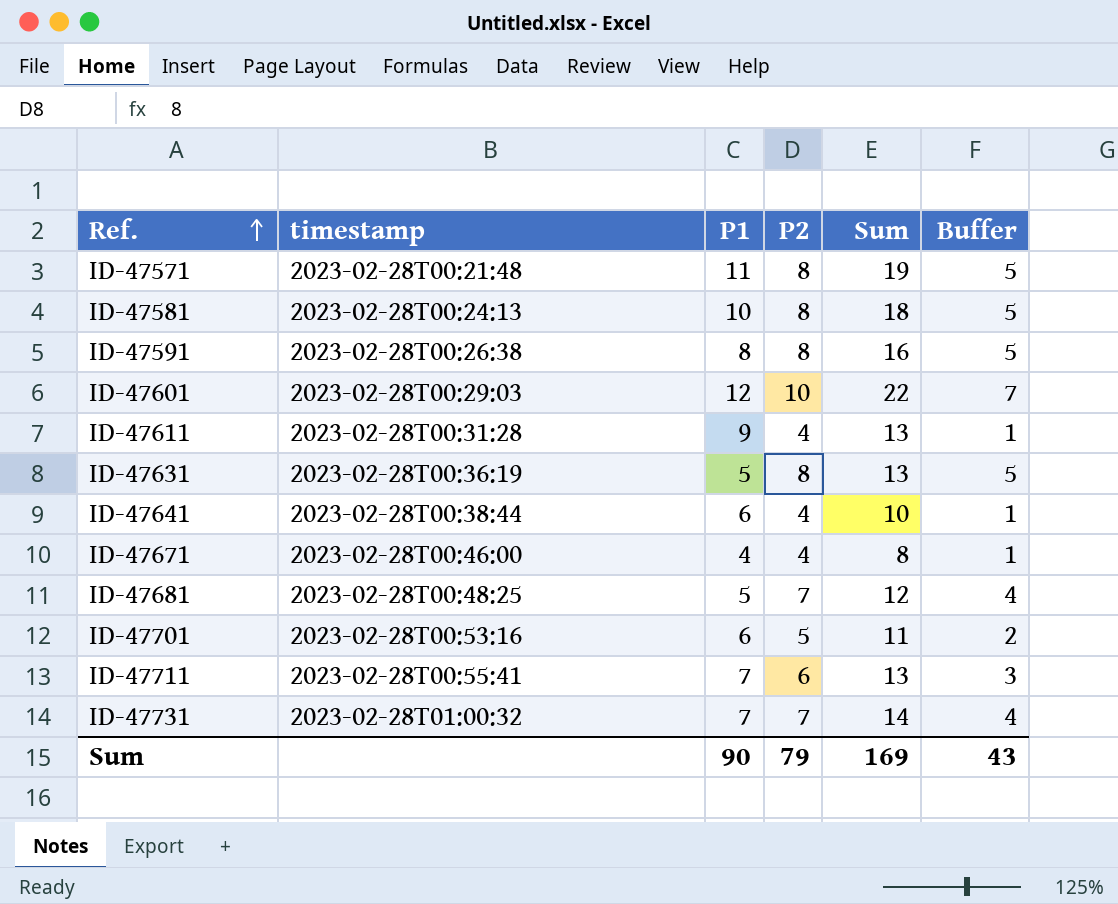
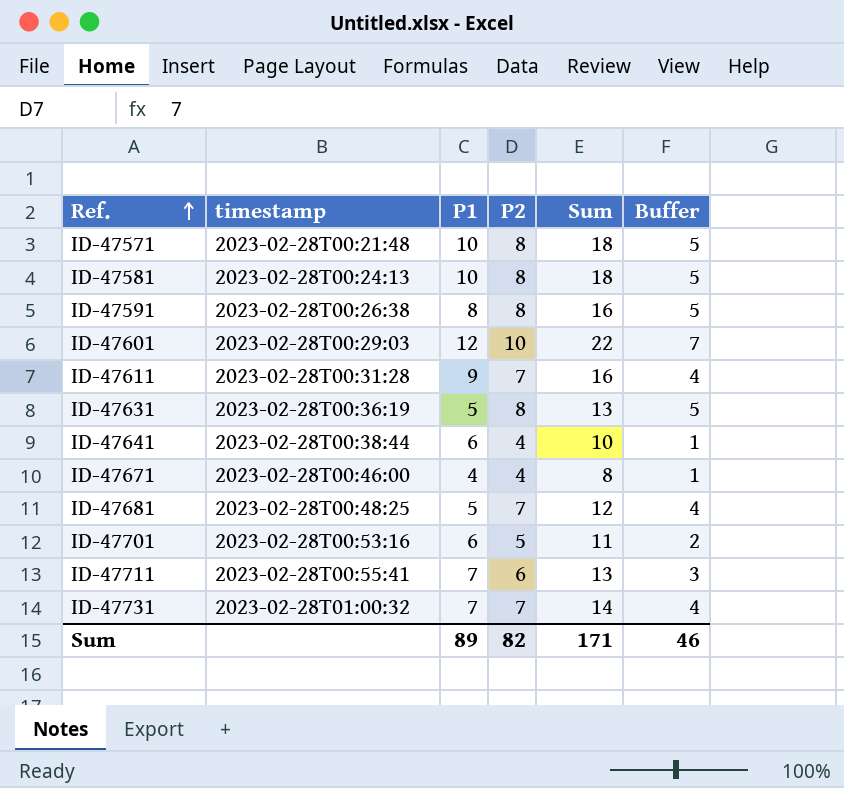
ID-47571 | P1: 11 -> 10
ID-47571 | Sum: 19 -> 18
ID-47611 | P2: 4 -> 7
ID-47611 | Sum: 13 -> 16
ID-47611 | Buffer: 1 -> 4
Sum | P1: 90 -> 89
Sum | P2: 79 -> 82
Sum | Sum: 169 -> 171
Sum | Buffer: 43 -> 46

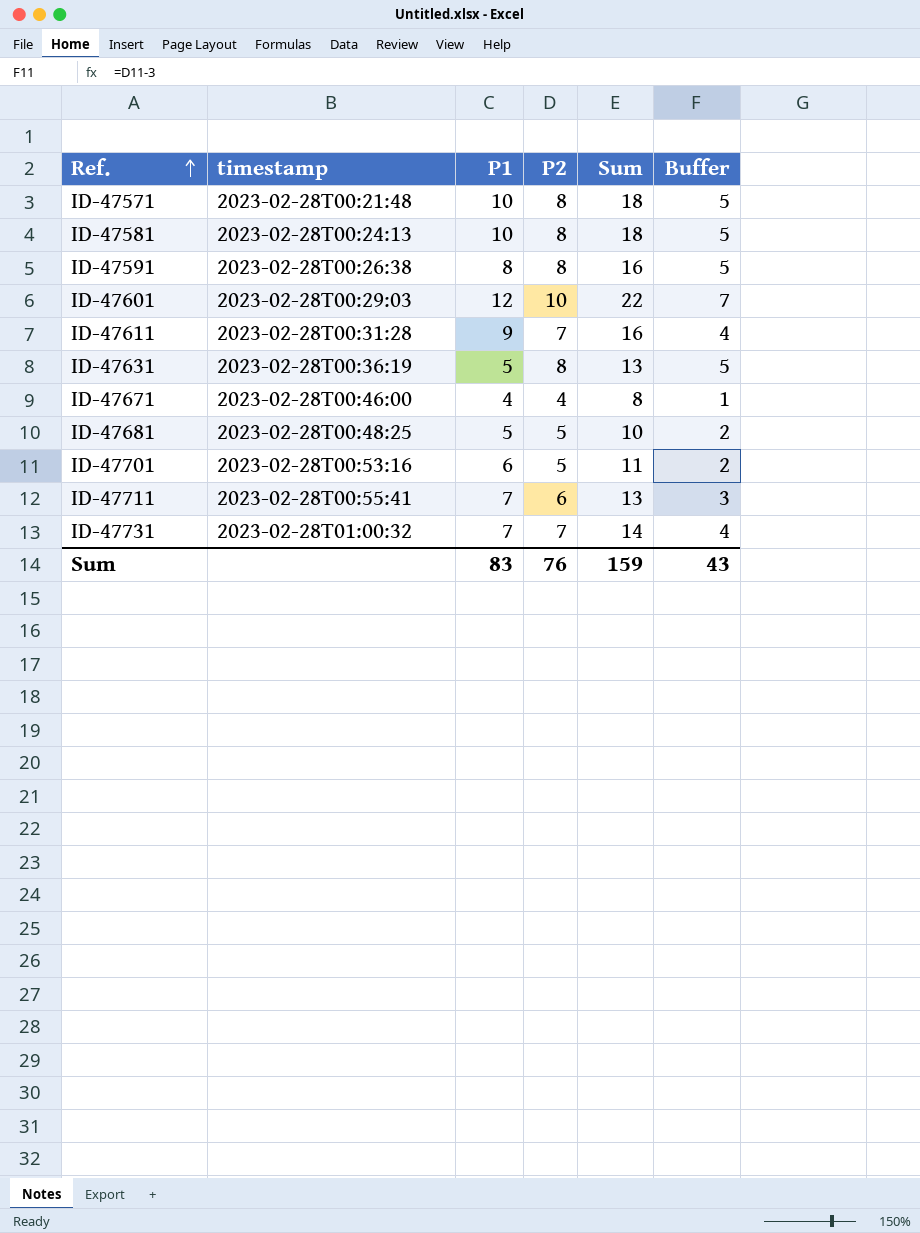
row ID-47641: 2023-02-28T00:38:44 | 6 | 4 | 10 | 1 -> none
ID-47681 | P2: 7 -> 5
ID-47681 | Sum: 12 -> 10
ID-47681 | Buffer: 4 -> 2
Sum | P1: 89 -> 83
Sum | P2: 82 -> 76
Sum | Sum: 171 -> 159
Sum | Buffer: 46 -> 43

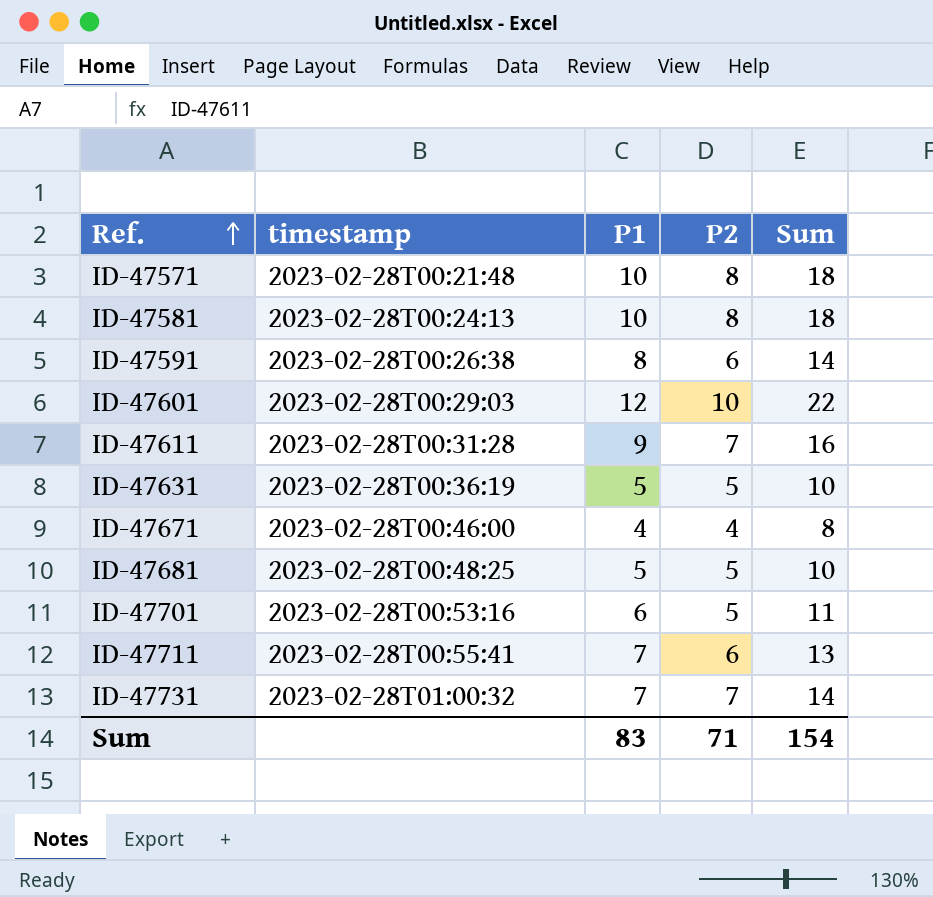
column Buffer | formula: [P2] - 3 -> none
ID-47591 | P2: 8 -> 6
ID-47591 | Sum: 16 -> 14
ID-47631 | P2: 8 -> 5
ID-47631 | Sum: 13 -> 10
Sum | P2: 76 -> 71
Sum | Sum: 159 -> 154

